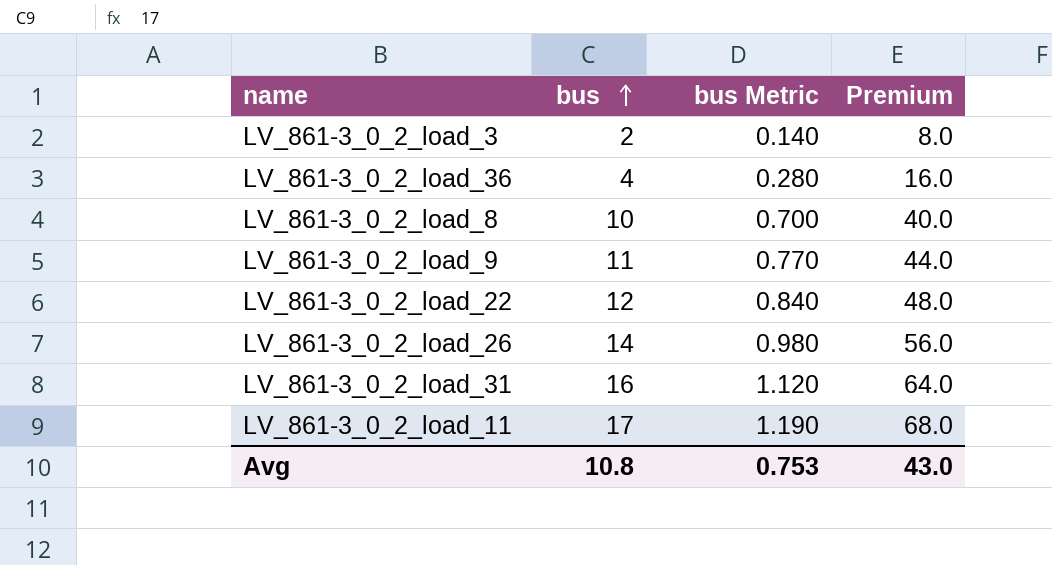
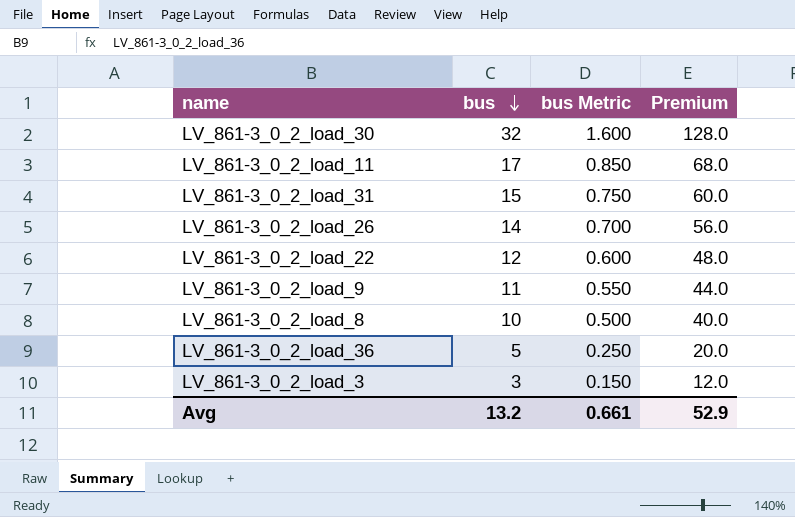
row order: bus ascending -> bus descending
column bus Metric | formula: [bus] * 0.07 -> [bus] * 0.05
row LV_861-3_0_2_load_30: none -> 32 | 1.600 | 128.0
LV_861-3_0_2_load_31 | bus: 16 -> 15
LV_861-3_0_2_load_31 | Premium: 64.0 -> 60.0
LV_861-3_0_2_load_36 | bus: 4 -> 5
LV_861-3_0_2_load_36 | Premium: 16.0 -> 20.0
LV_861-3_0_2_load_3 | bus: 2 -> 3
LV_861-3_0_2_load_3 | Premium: 8.0 -> 12.0
Avg | bus: 10.8 -> 13.2
Avg | bus Metric: 0.753 -> 0.661
Avg | Premium: 43.0 -> 52.9

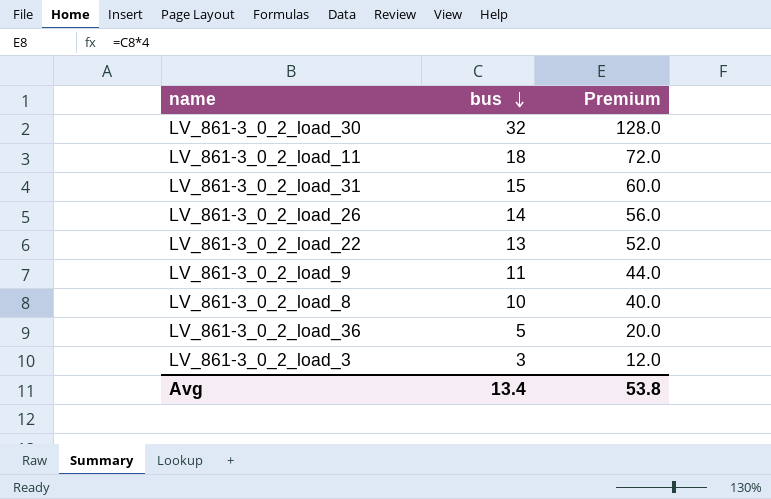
column bus Metric | formula: [bus] * 0.05 -> none
LV_861-3_0_2_load_11 | bus: 17 -> 18
LV_861-3_0_2_load_11 | Premium: 68.0 -> 72.0
LV_861-3_0_2_load_22 | bus: 12 -> 13
LV_861-3_0_2_load_22 | Premium: 48.0 -> 52.0
Avg | bus: 13.2 -> 13.4
Avg | Premium: 52.9 -> 53.8

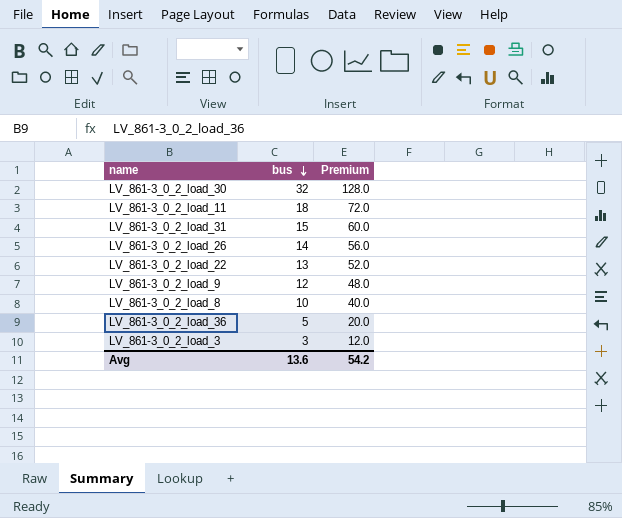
LV_861-3_0_2_load_9 | bus: 11 -> 12
LV_861-3_0_2_load_9 | Premium: 44.0 -> 48.0
Avg | bus: 13.4 -> 13.6
Avg | Premium: 53.8 -> 54.2

